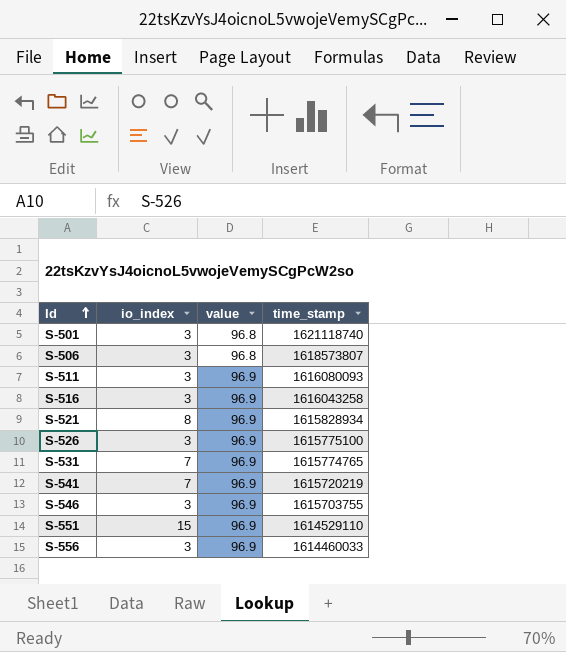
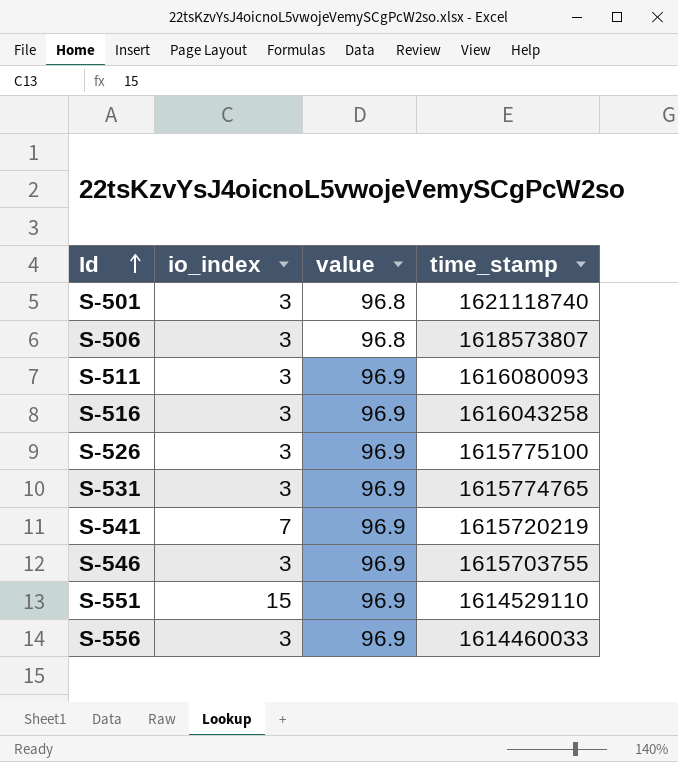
row S-521: 8 | 96.9 | 1615828934 -> none
S-531 | io_index: 7 -> 3

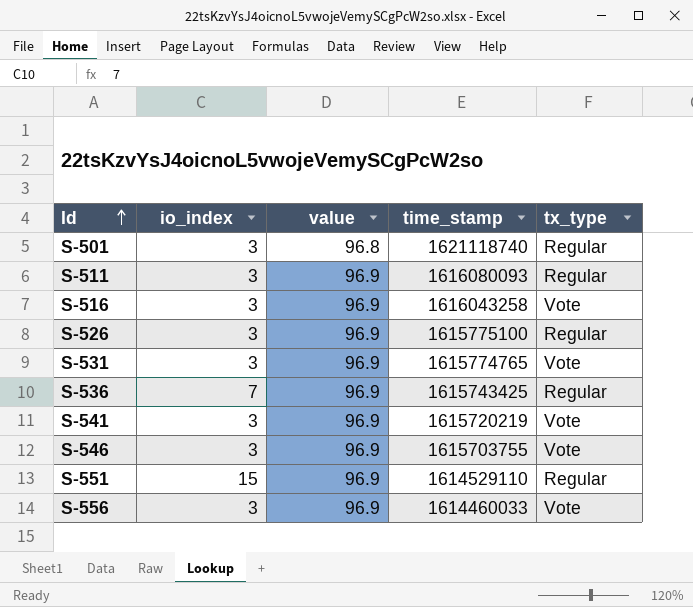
column tx_type | position: none -> 5
row S-506: 3 | 96.8 | 1618573807 -> none
row S-536: none -> 7 | 96.9 | 1615743425 | Regular
S-541 | io_index: 7 -> 3

